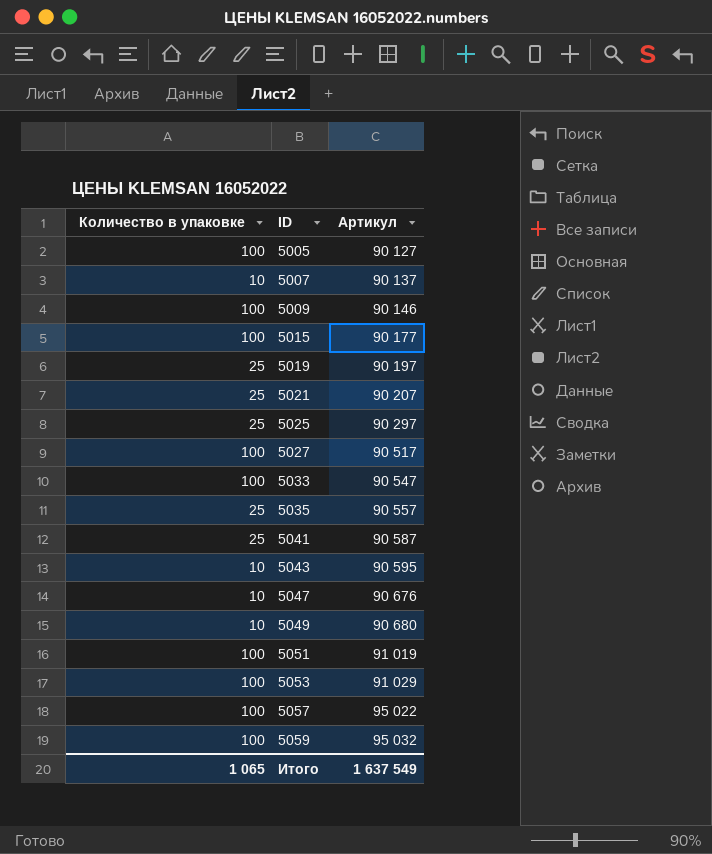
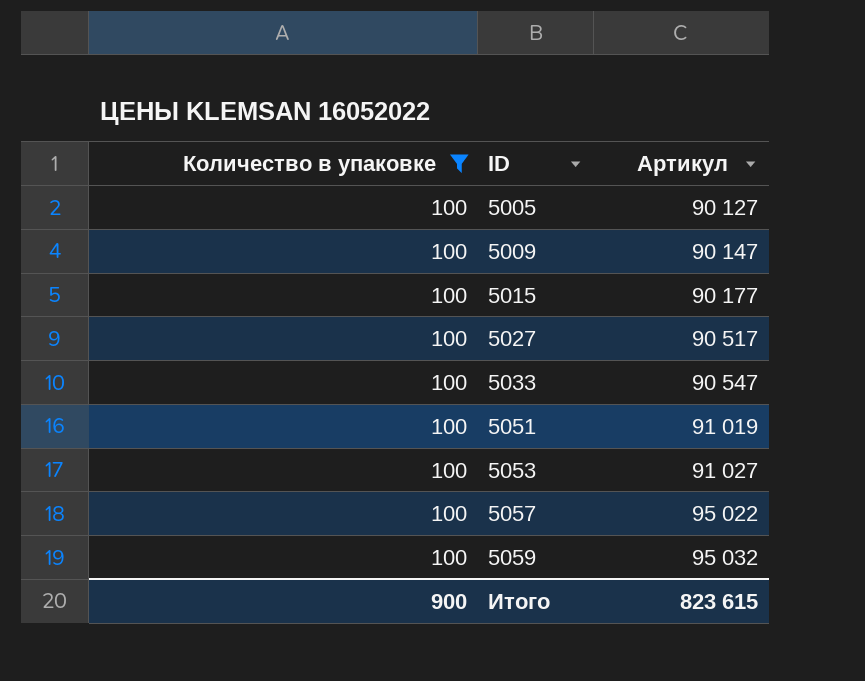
filter: none -> Количество в упаковке = 100
5009 | Артикул: 90 146 -> 90 147
5053 | Артикул: 91 029 -> 91 027
Итого | Количество в упаковке: 1 065 -> 900
Итого | Артикул: 1 637 549 -> 823 615

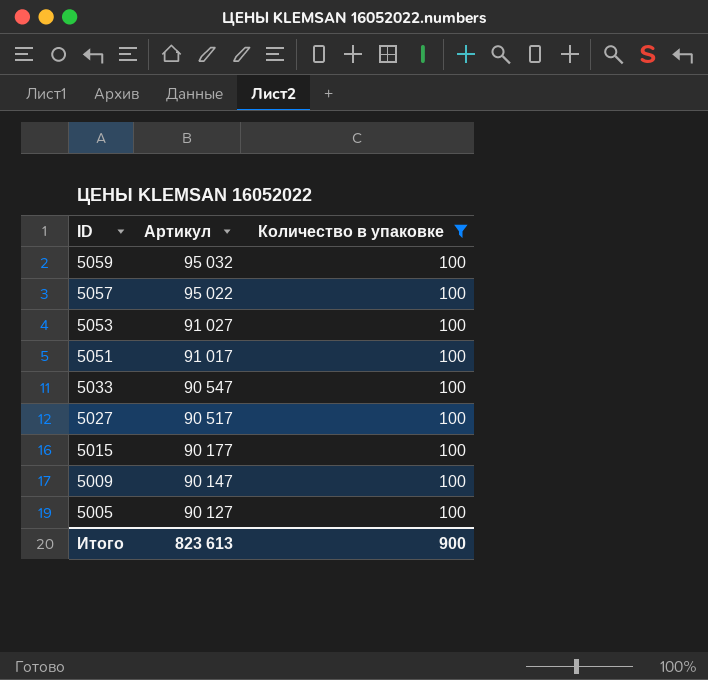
row order: ID ascending -> ID descending
column Количество в упаковке | position: 1 -> 3
5051 | Артикул: 91 019 -> 91 017
Итого | Артикул: 823 615 -> 823 613

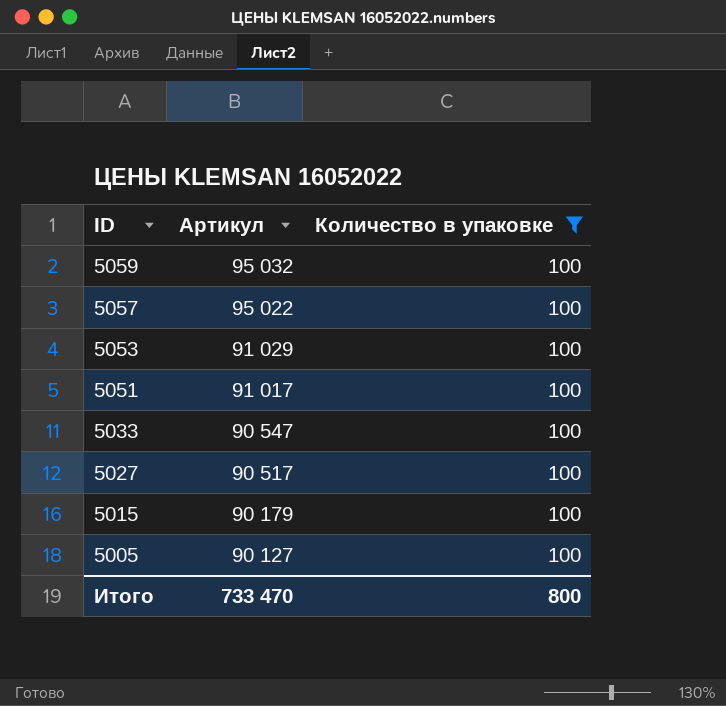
row 5009: 90 147 | 100 -> none
5053 | Артикул: 91 027 -> 91 029
5015 | Артикул: 90 177 -> 90 179
Итого | Артикул: 823 613 -> 733 470
Итого | Количество в упаковке: 900 -> 800

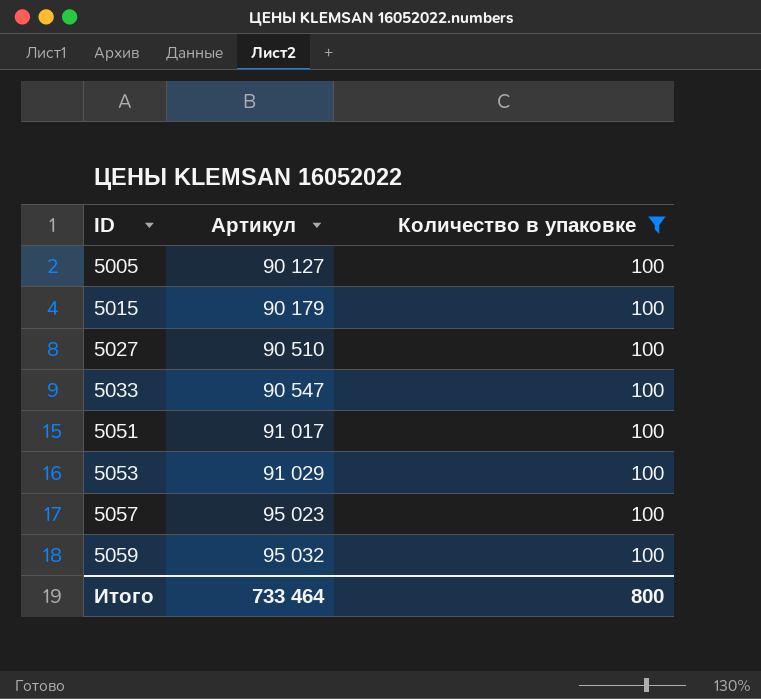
row order: ID descending -> ID ascending
5027 | Артикул: 90 517 -> 90 510
5057 | Артикул: 95 022 -> 95 023
Итого | Артикул: 733 470 -> 733 464

